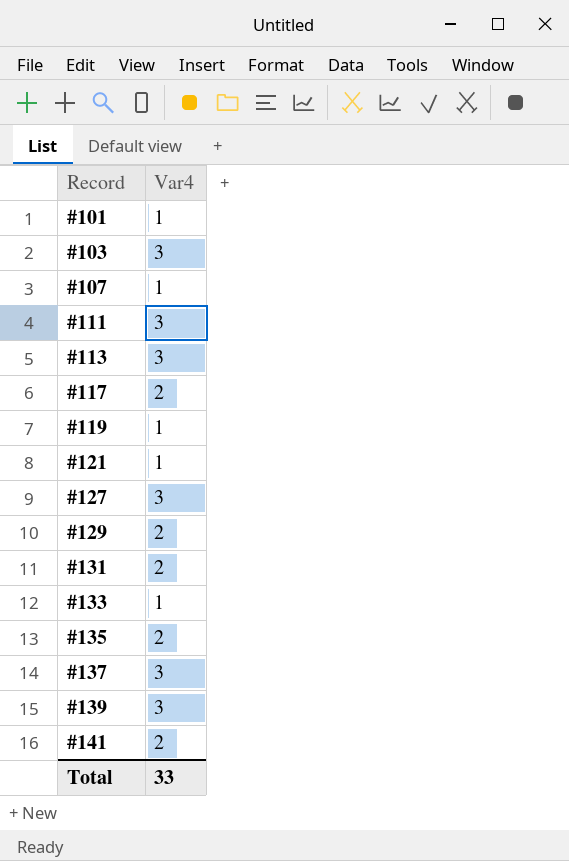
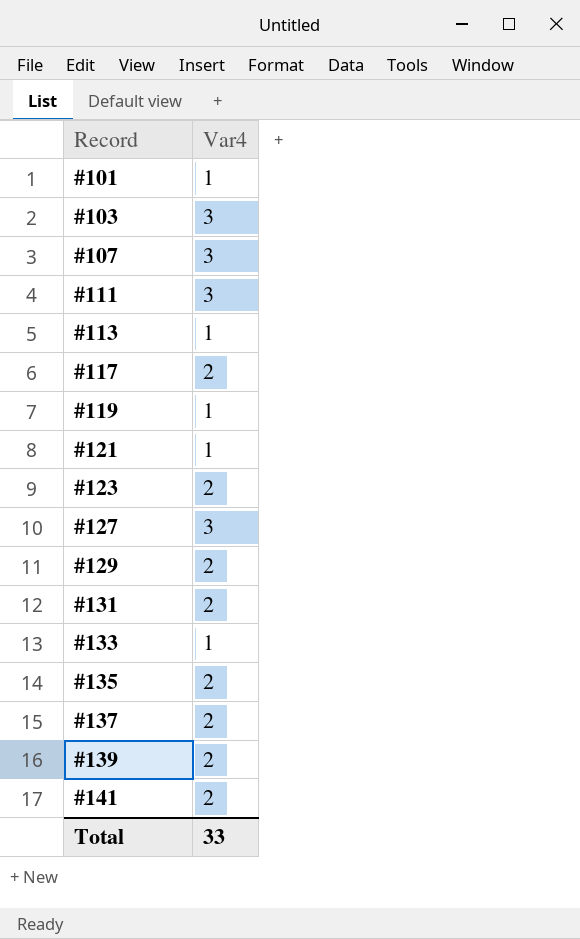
#107 | Var4: 1 -> 3
#113 | Var4: 3 -> 1
row #123: none -> 2
#137 | Var4: 3 -> 2
#139 | Var4: 3 -> 2

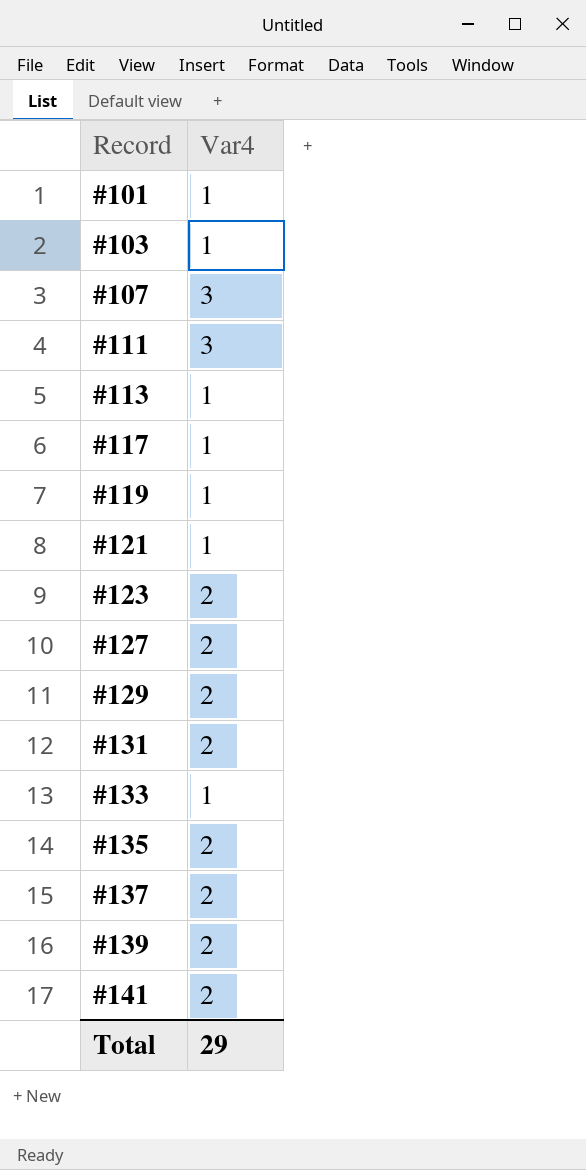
#103 | Var4: 3 -> 1
#117 | Var4: 2 -> 1
#127 | Var4: 3 -> 2
Total | Var4: 33 -> 29

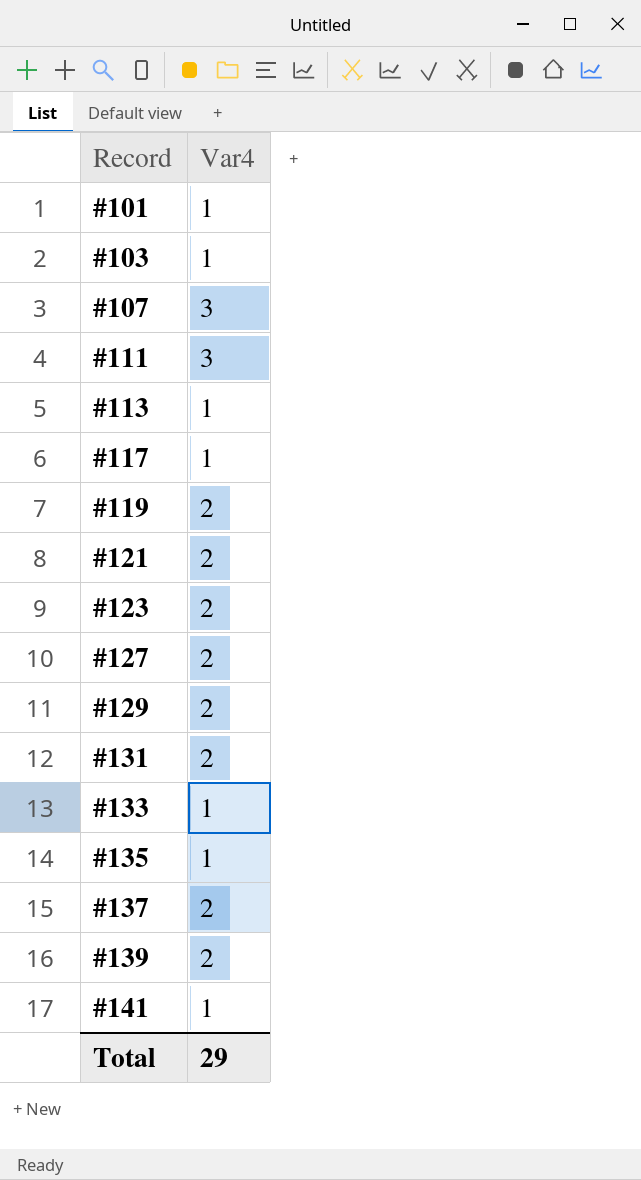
#119 | Var4: 1 -> 2
#121 | Var4: 1 -> 2
#135 | Var4: 2 -> 1
#141 | Var4: 2 -> 1

